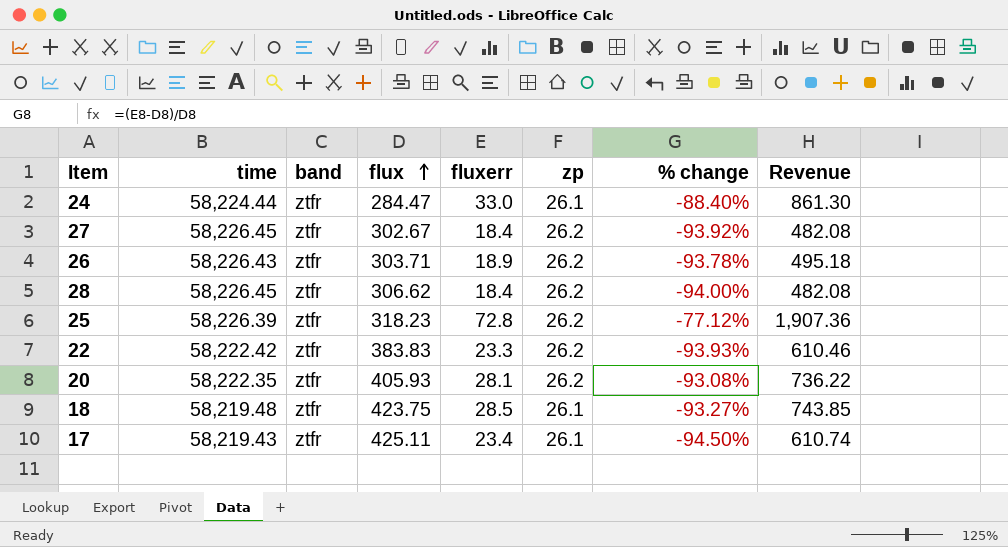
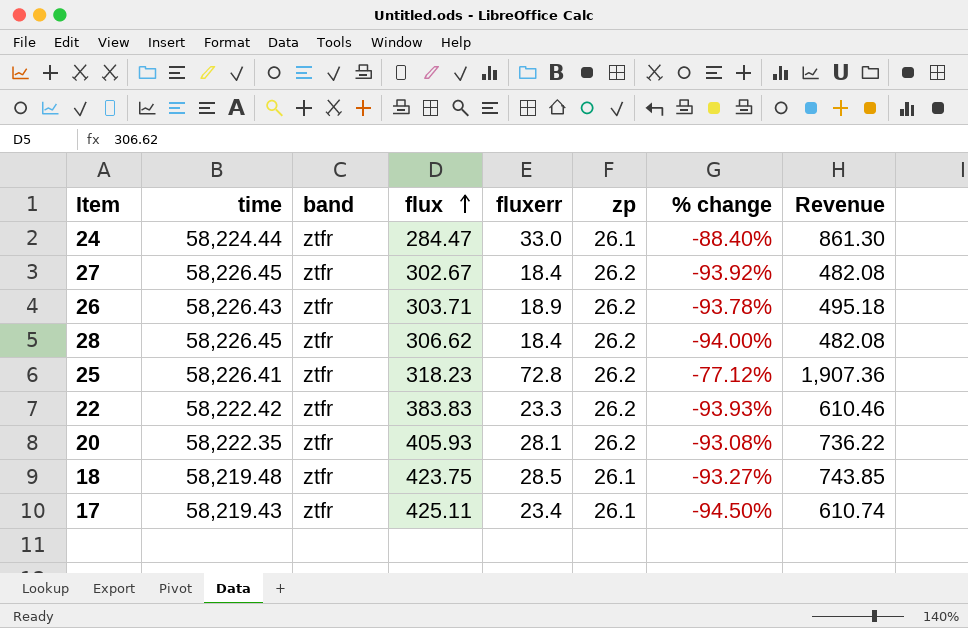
25 | time: 58,226.39 -> 58,226.41

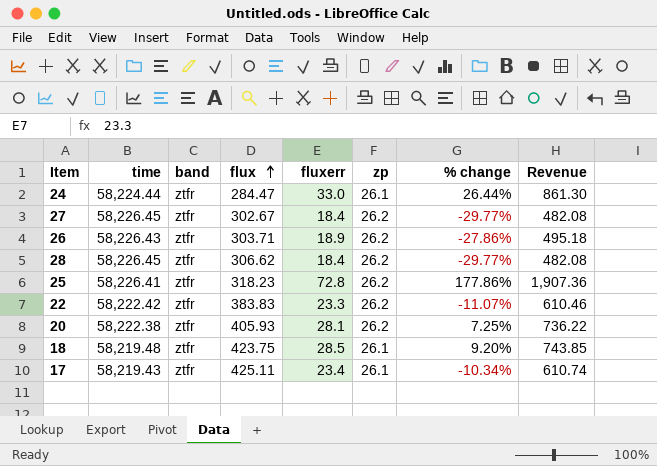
column % change | formula: ([fluxerr] - [flux]) / [flux] -> ([fluxerr] - [zp]) / [zp]
20 | time: 58,222.35 -> 58,222.38

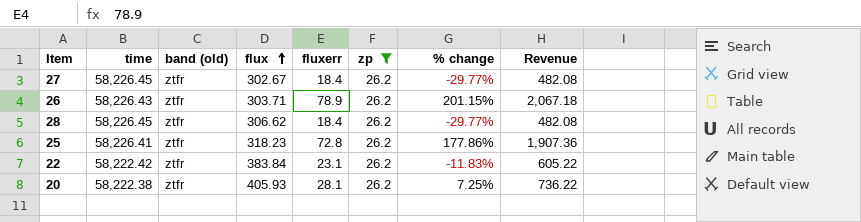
filter: none -> zp = 26.2
column name: band -> band (old)
26 | fluxerr: 18.9 -> 78.9
26 | % change: -27.86% -> 201.15%
26 | Revenue: 495.18 -> 2,067.18
22 | flux: 383.83 -> 383.84
22 | fluxerr: 23.3 -> 23.1
22 | % change: -11.07% -> -11.83%
22 | Revenue: 610.46 -> 605.22

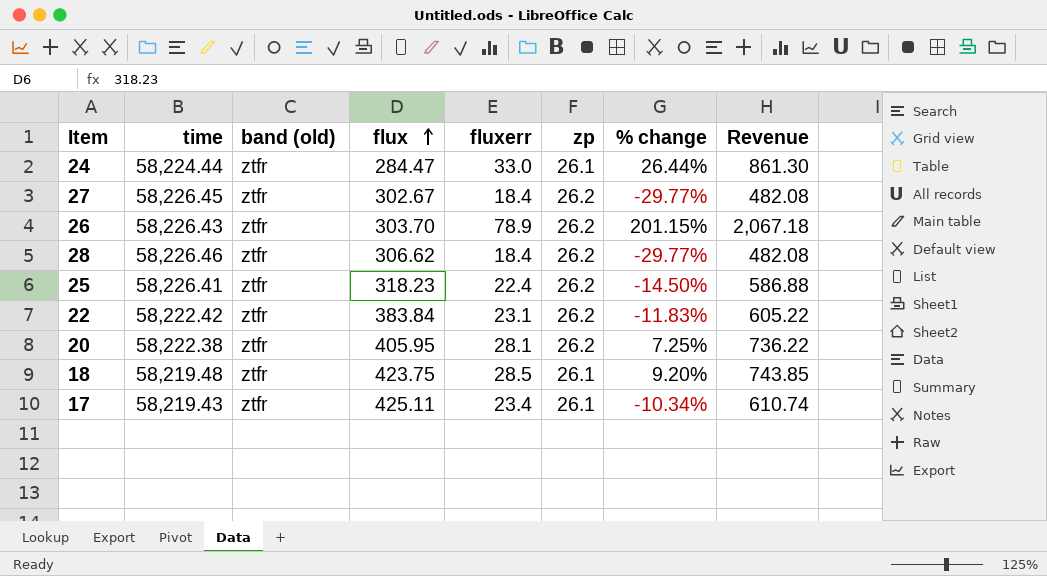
filter: zp = 26.2 -> none
26 | flux: 303.71 -> 303.70
28 | time: 58,226.45 -> 58,226.46
25 | fluxerr: 72.8 -> 22.4
25 | % change: 177.86% -> -14.50%
25 | Revenue: 1,907.36 -> 586.88
20 | flux: 405.93 -> 405.95

